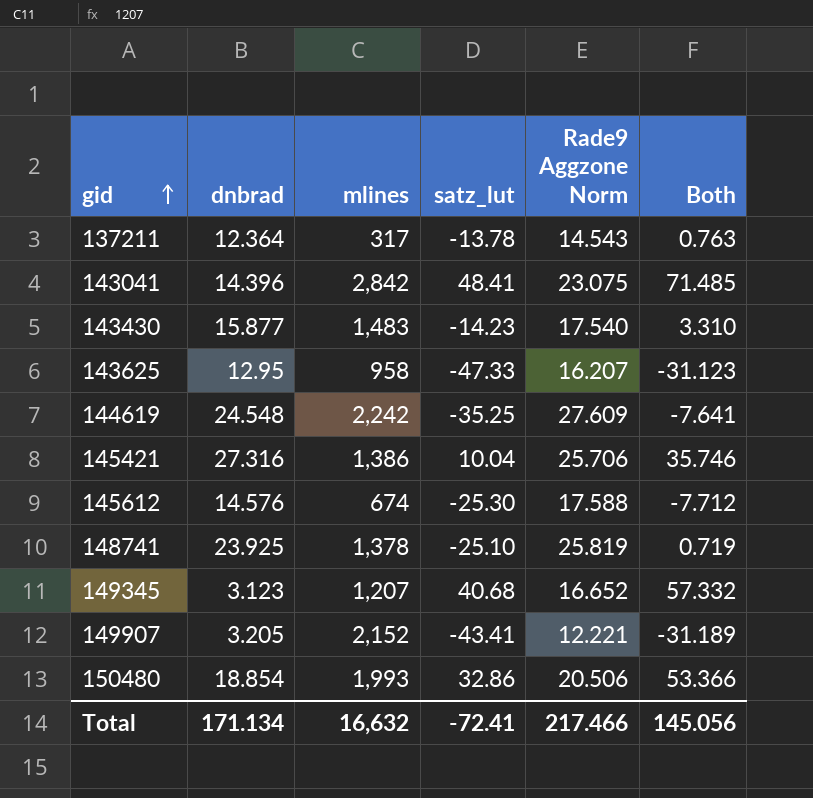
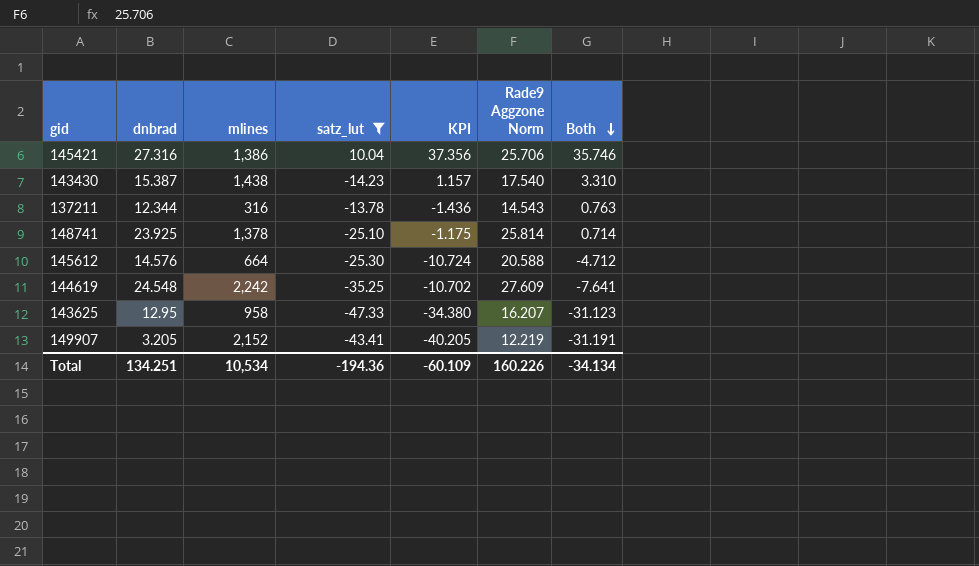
filter: none -> satz_lut <= 10.04
row order: gid ascending -> Both descending
column KPI | formula: none -> [dnbrad] + [satz_lut]
143430 | dnbrad: 15.877 -> 15.387
143430 | mlines: 1,483 -> 1,438
137211 | dnbrad: 12.364 -> 12.344
137211 | mlines: 317 -> 316
148741 | Rade9 Aggzone Norm: 25.819 -> 25.814
148741 | Both: 0.719 -> 0.714
145612 | mlines: 674 -> 664
145612 | Rade9 Aggzone Norm: 17.588 -> 20.588
145612 | Both: -7.712 -> -4.712
149907 | Rade9 Aggzone Norm: 12.221 -> 12.219
149907 | Both: -31.189 -> -31.191
Total | dnbrad: 171.134 -> 134.251
Total | mlines: 16,632 -> 10,534
Total | satz_lut: -72.41 -> -194.36
Total | Rade9 Aggzone Norm: 217.466 -> 160.226
Total | Both: 145.056 -> -34.134

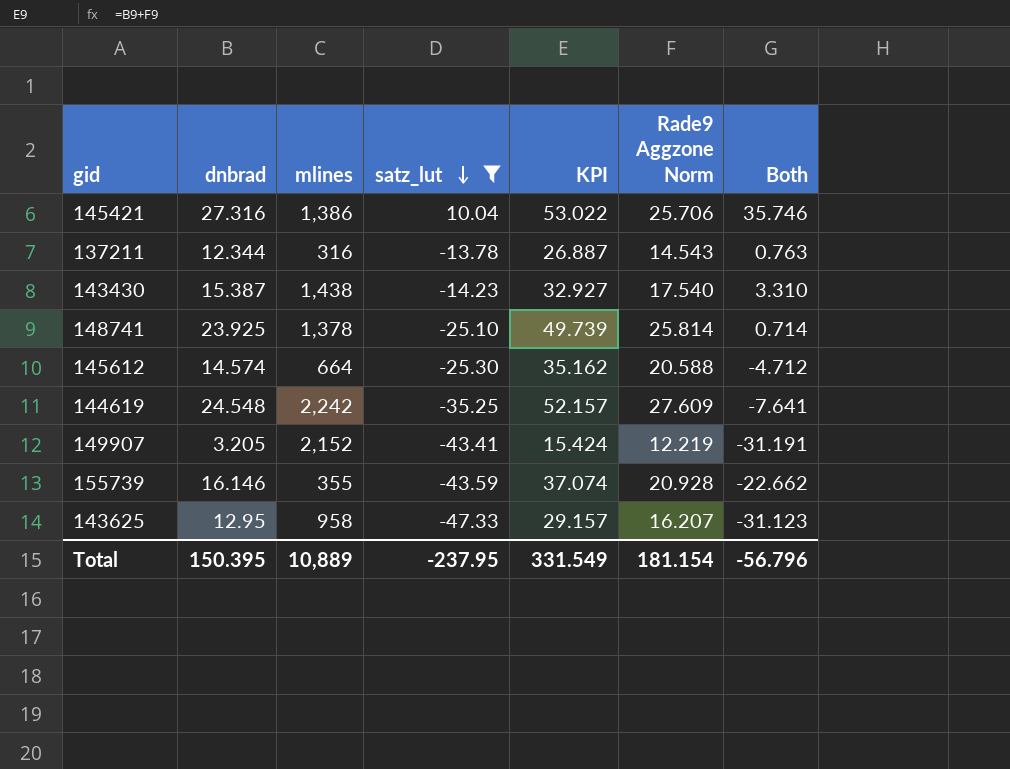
row order: Both descending -> satz_lut descending
column KPI | formula: [dnbrad] + [satz_lut] -> [dnbrad] + [Rade9 Aggzone Norm]
145612 | dnbrad: 14.576 -> 14.574
row 155739: none -> 16.146 | 355 | -43.59 | 37.074 | 20.928 | -22.662
Total | dnbrad: 134.251 -> 150.395
Total | mlines: 10,534 -> 10,889
Total | satz_lut: -194.36 -> -237.95
Total | KPI: -60.109 -> 331.549
Total | Rade9 Aggzone Norm: 160.226 -> 181.154
Total | Both: -34.134 -> -56.796

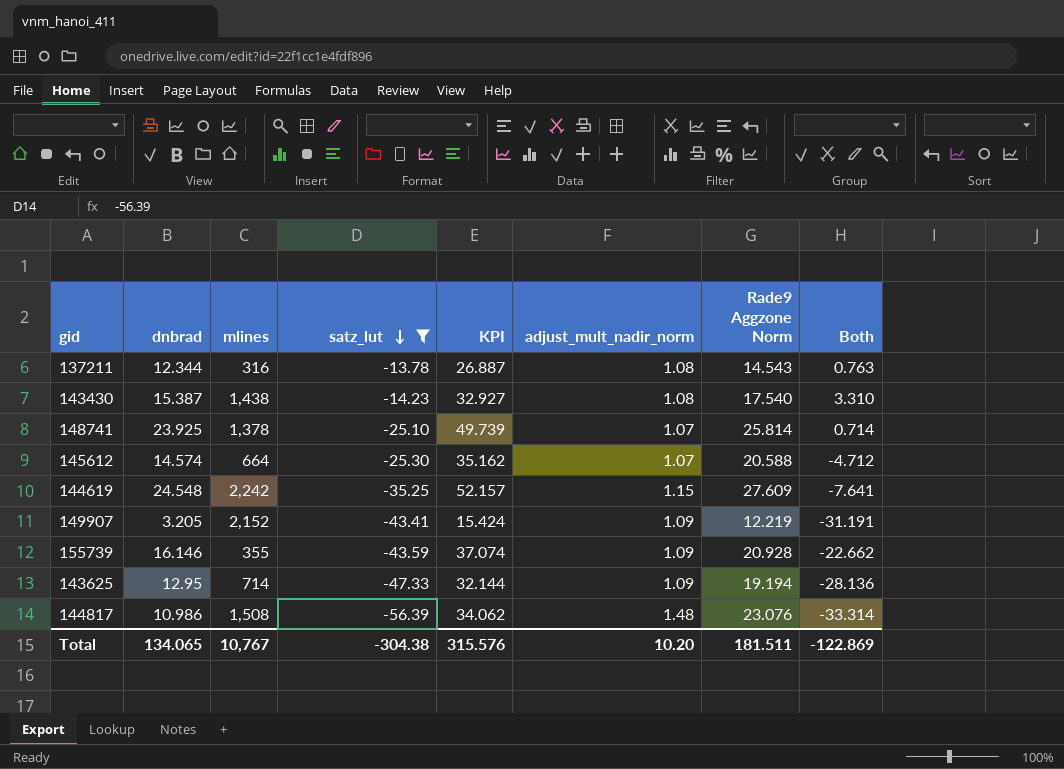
column adjust_mult_nadir_norm | position: none -> 6
row 145421: 27.316 | 1,386 | 10.04 | 53.022 | 25.706 | 35.746 -> none
143625 | mlines: 958 -> 714
143625 | KPI: 29.157 -> 32.144
143625 | Rade9 Aggzone Norm: 16.207 -> 19.194
143625 | Both: -31.123 -> -28.136
row 144817: none -> 10.986 | 1,508 | -56.39 | 34.062 | 1.48 | 23.076 | -33.314
Total | dnbrad: 150.395 -> 134.065
Total | mlines: 10,889 -> 10,767
Total | satz_lut: -237.95 -> -304.38
Total | KPI: 331.549 -> 315.576
Total | Rade9 Aggzone Norm: 181.154 -> 181.511
Total | Both: -56.796 -> -122.869

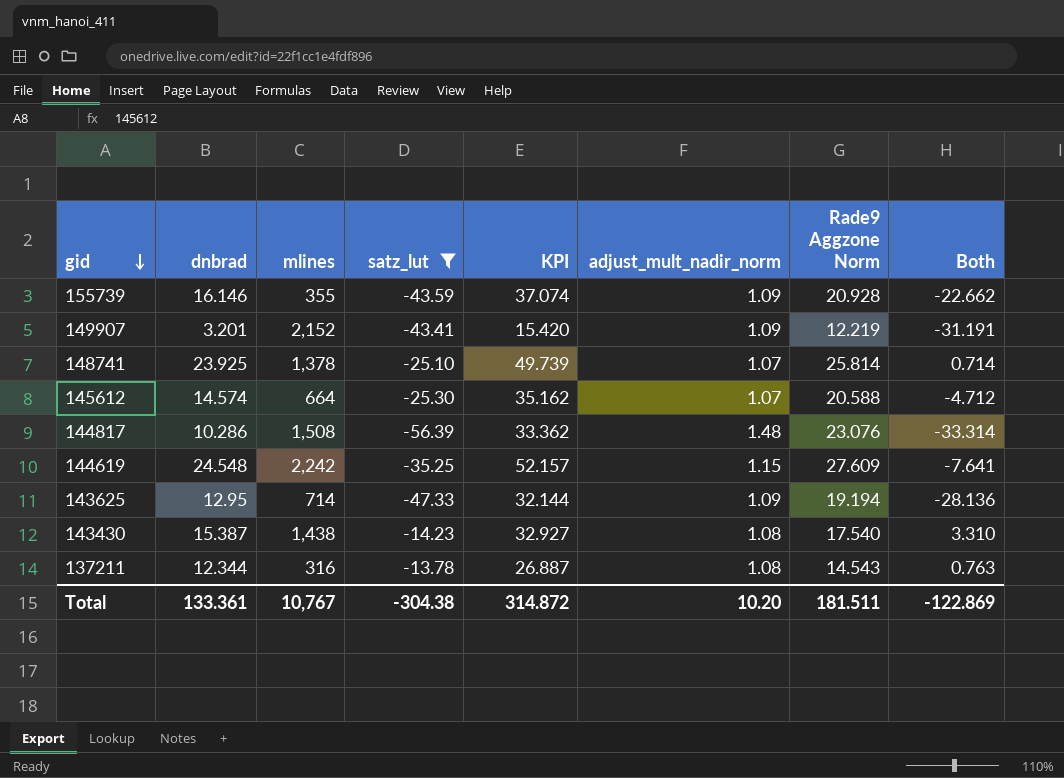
row order: satz_lut descending -> gid descending
149907 | dnbrad: 3.205 -> 3.201
149907 | KPI: 15.424 -> 15.420
144817 | dnbrad: 10.986 -> 10.286
144817 | KPI: 34.062 -> 33.362
Total | dnbrad: 134.065 -> 133.361
Total | KPI: 315.576 -> 314.872

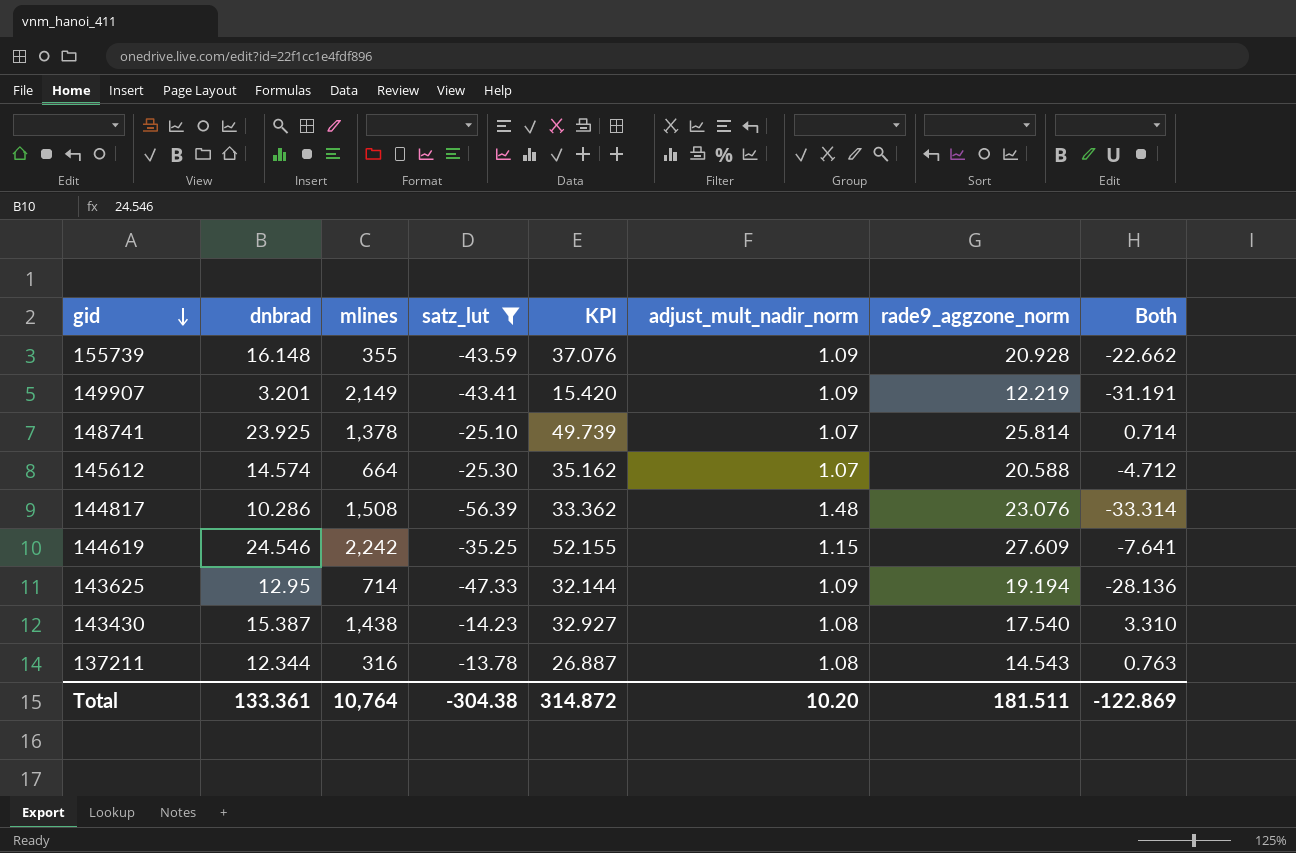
column name: Rade9 Aggzone Norm -> rade9_aggzone_norm
155739 | dnbrad: 16.146 -> 16.148
155739 | KPI: 37.074 -> 37.076
149907 | mlines: 2,152 -> 2,149
144619 | dnbrad: 24.548 -> 24.546
144619 | KPI: 52.157 -> 52.155
Total | mlines: 10,767 -> 10,764

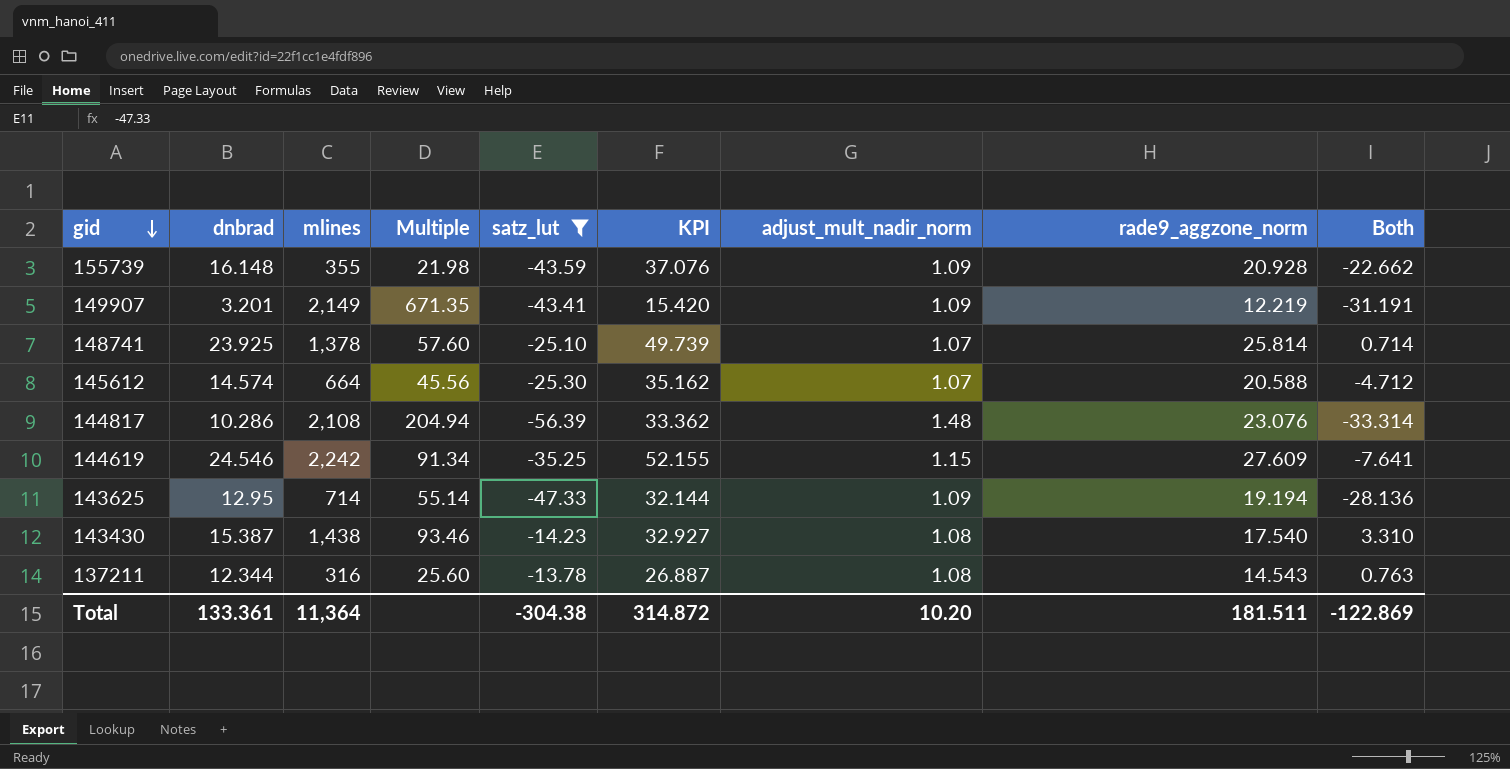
column Multiple | formula: none -> [mlines] / [dnbrad]
144817 | mlines: 1,508 -> 2,108
Total | mlines: 10,764 -> 11,364

